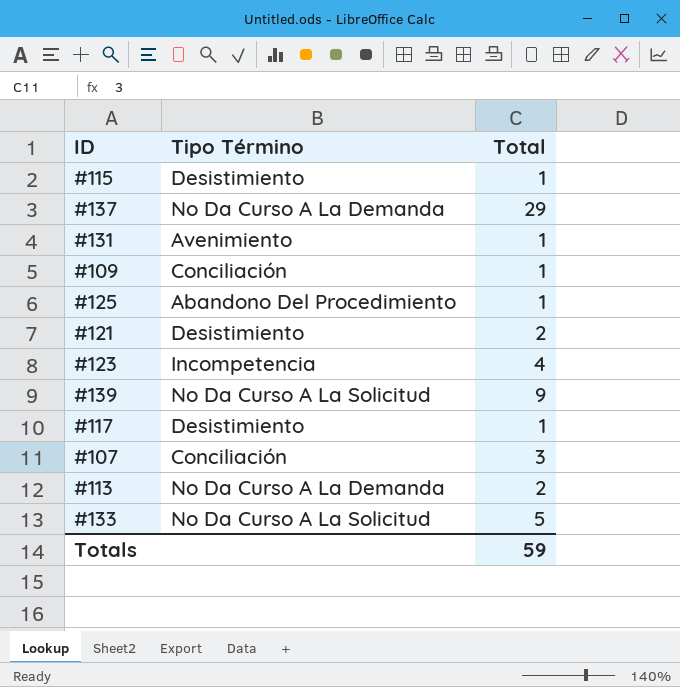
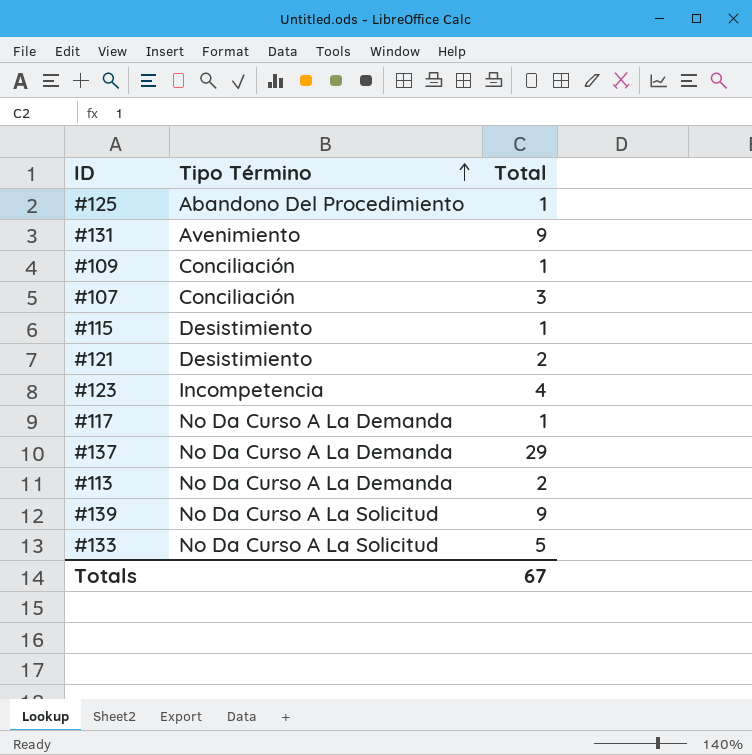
row order: none -> Tipo Término ascending
#131 | Total: 1 -> 9
#117 | Tipo Término: Desistimiento -> No Da Curso A La Demanda
Totals | Total: 59 -> 67

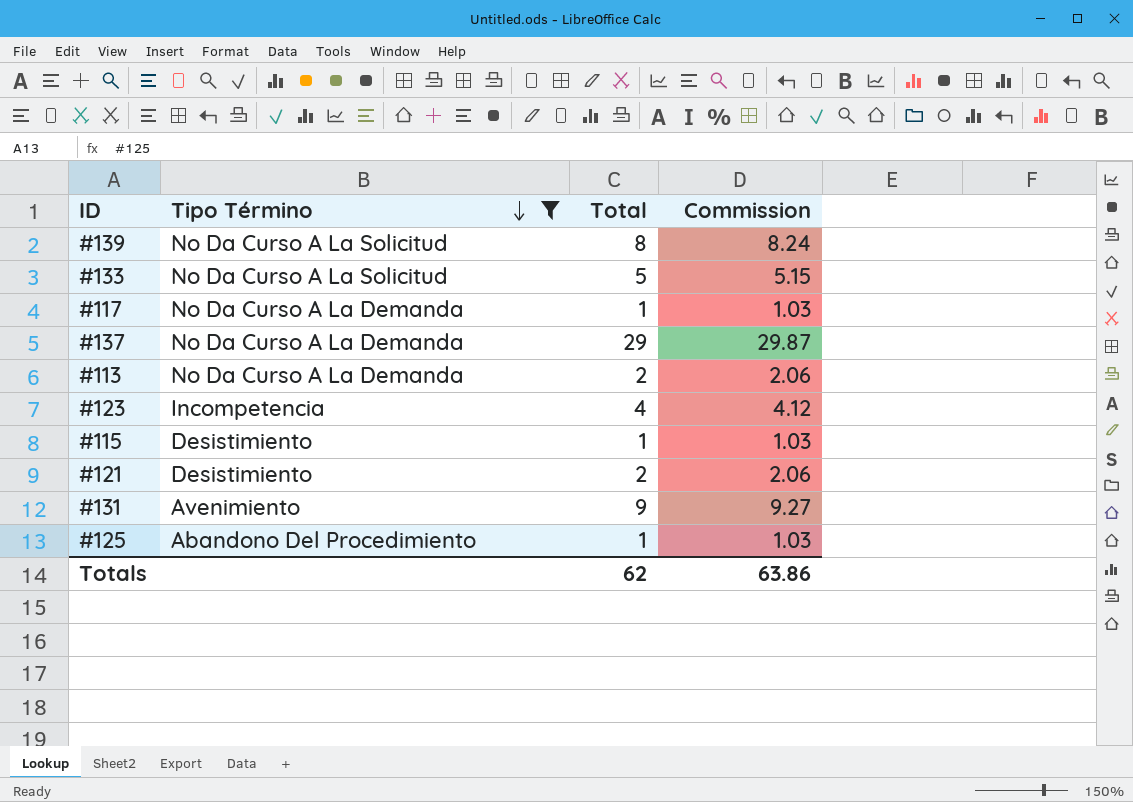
filter: none -> Tipo Término != Conciliación
row order: Tipo Término ascending -> Tipo Término descending
column Commission | formula: none -> [Total] * 1.03
#139 | Total: 9 -> 8
Totals | Total: 67 -> 62

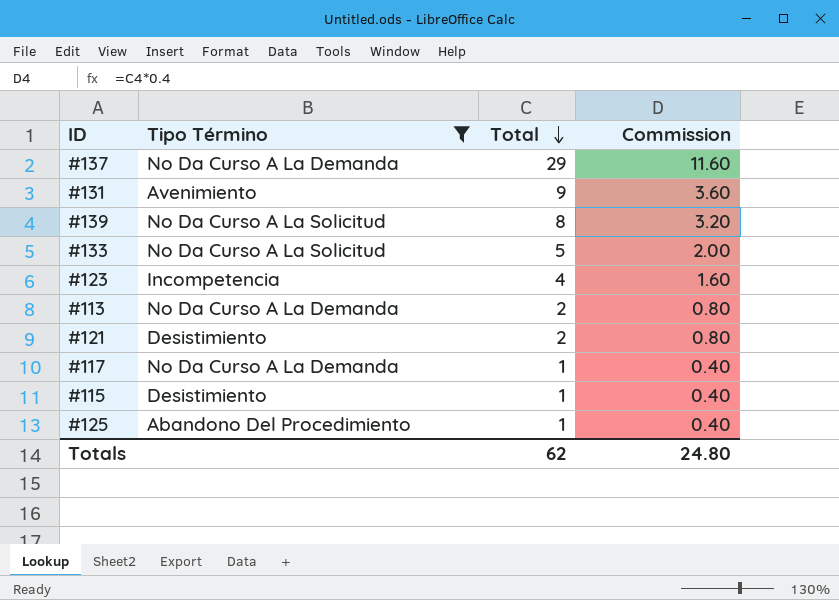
row order: Tipo Término descending -> Total descending
column Commission | formula: [Total] * 1.03 -> [Total] * 0.4
Totals | Commission: 63.86 -> 24.80

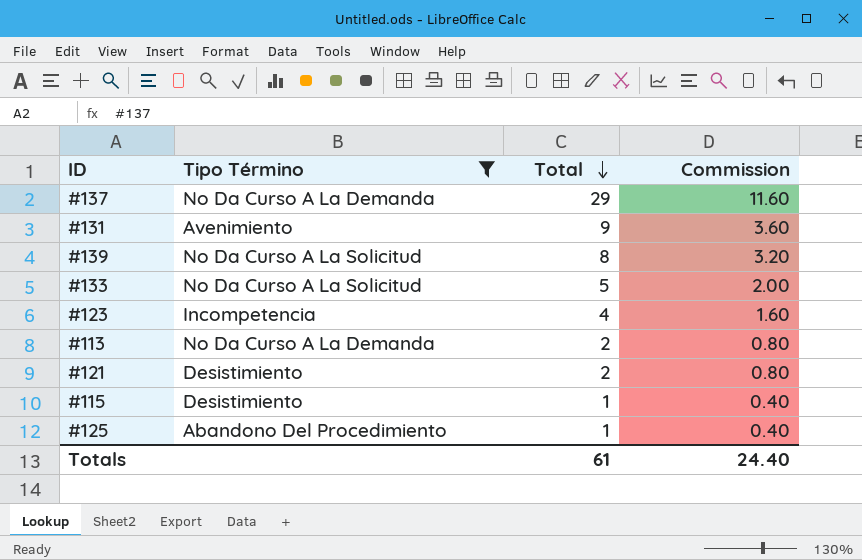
row #117: No Da Curso A La Demanda | 1 | 0.40 -> none
Totals | Total: 62 -> 61
Totals | Commission: 24.80 -> 24.40

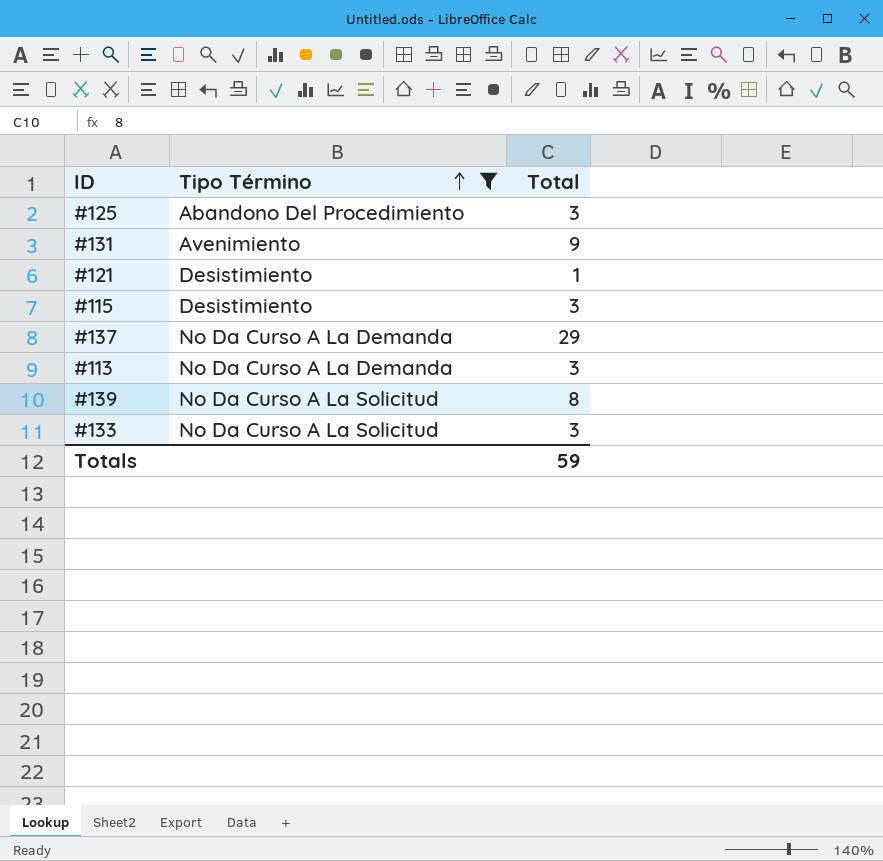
row order: Total descending -> Tipo Término ascending
column Commission | formula: [Total] * 0.4 -> none
row #123: Incompetencia | 4 | 1.60 -> none
#125 | Total: 1 -> 3
#121 | Total: 2 -> 1
#115 | Total: 1 -> 3
#113 | Total: 2 -> 3
#133 | Total: 5 -> 3
Totals | Total: 61 -> 59

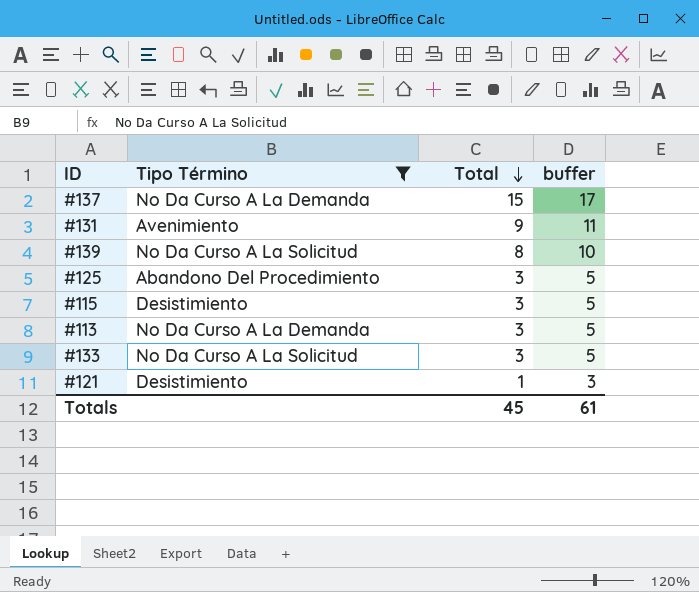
row order: Tipo Término ascending -> Total descending
column buffer | formula: none -> [Total] + 2
#137 | Total: 29 -> 15
Totals | Total: 59 -> 45

